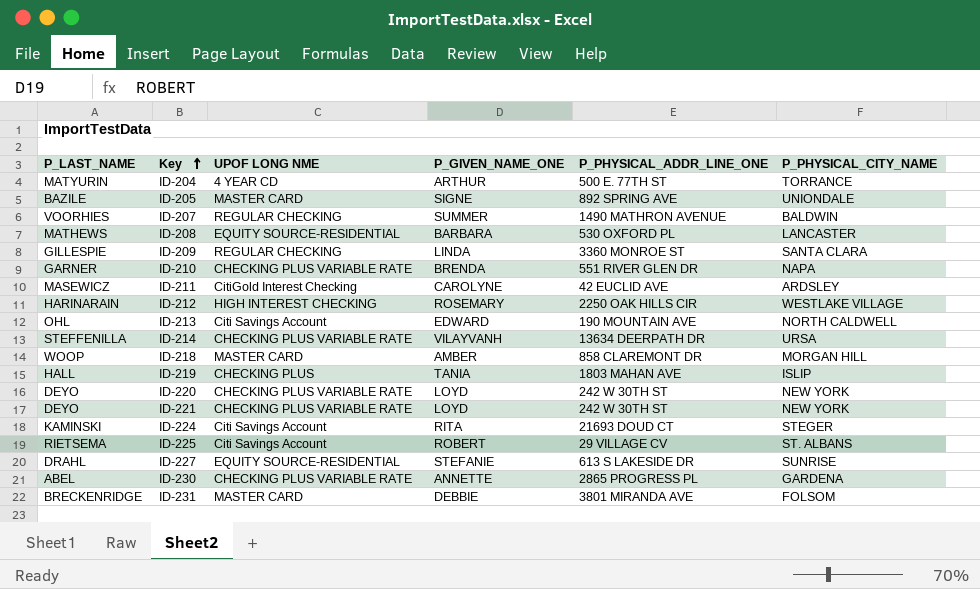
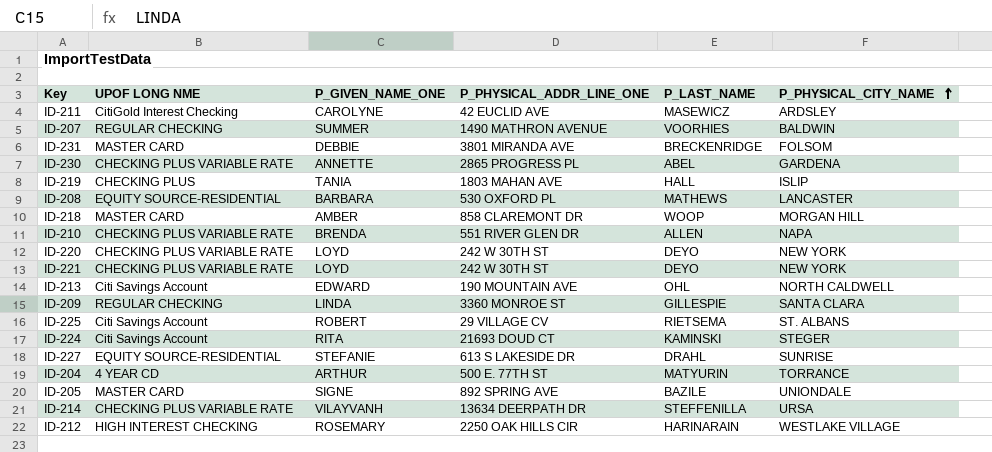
row order: Key ascending -> P_PHYSICAL_CITY_NAME ascending
column P_LAST_NAME | position: 1 -> 5
ID-210 | P_LAST_NAME: GARNER -> ALLEN

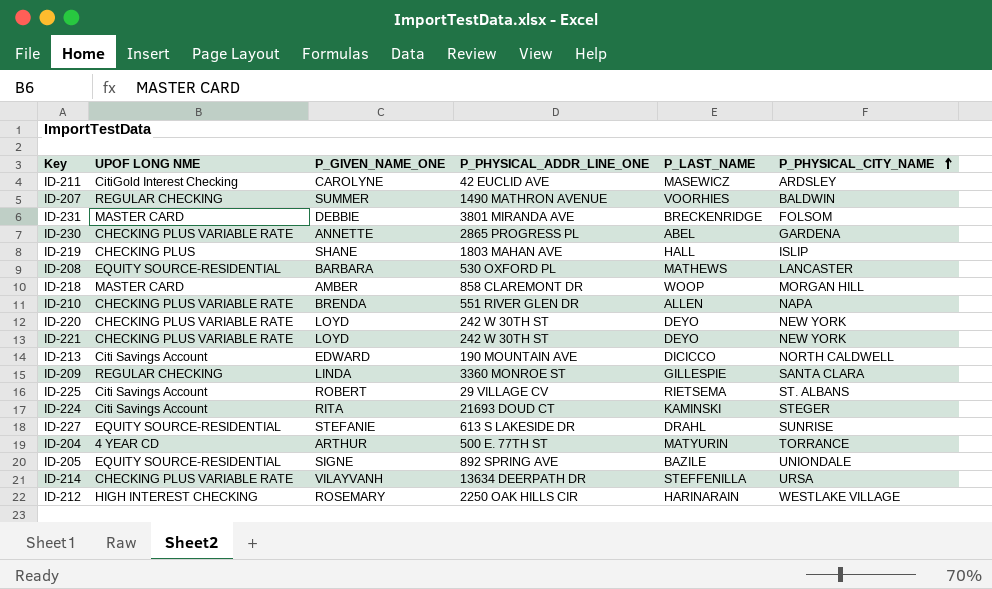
ID-219 | P_GIVEN_NAME_ONE: TANIA -> SHANE
ID-213 | P_LAST_NAME: OHL -> DICICCO
ID-205 | UPOF LONG NME: MASTER CARD -> EQUITY SOURCE-RESIDENTIAL

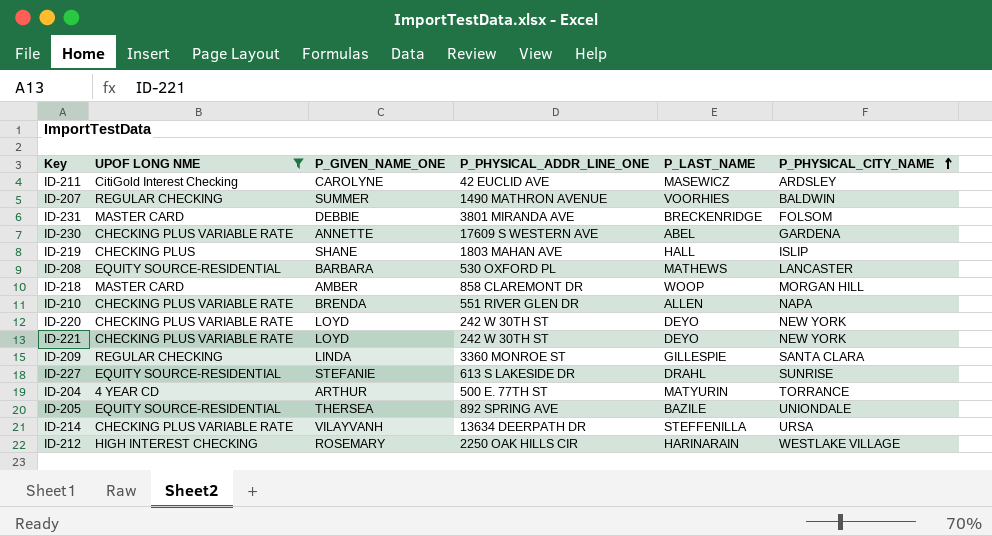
filter: none -> UPOF LONG NME != Citi Savings Account
ID-230 | P_PHYSICAL_ADDR_LINE_ONE: 2865 PROGRESS PL -> 17609 S WESTERN AVE
ID-205 | P_GIVEN_NAME_ONE: SIGNE -> THERSEA

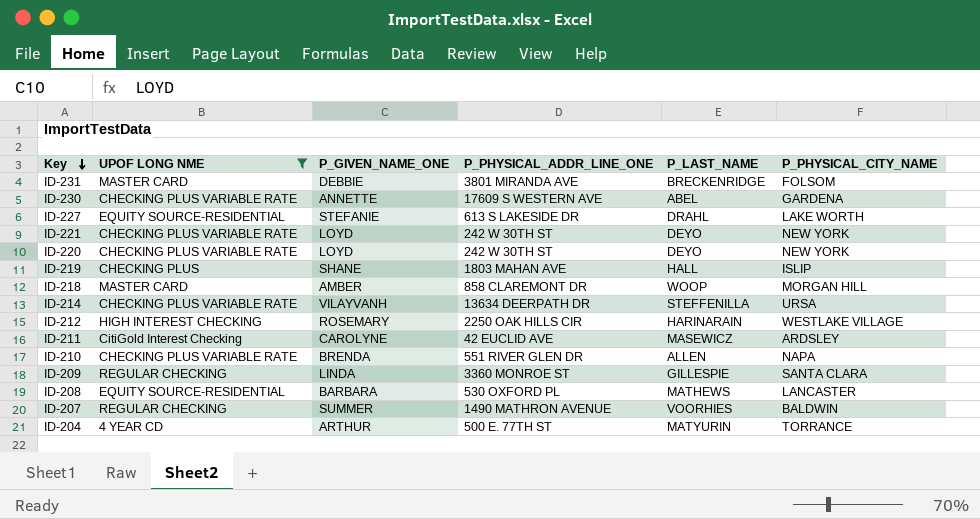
row order: P_PHYSICAL_CITY_NAME ascending -> Key descending
row ID-205: EQUITY SOURCE-RESIDENTIAL | THERSEA | 892 SPRING AVE | BAZILE | UNIONDALE -> none
ID-227 | P_PHYSICAL_CITY_NAME: SUNRISE -> LAKE WORTH

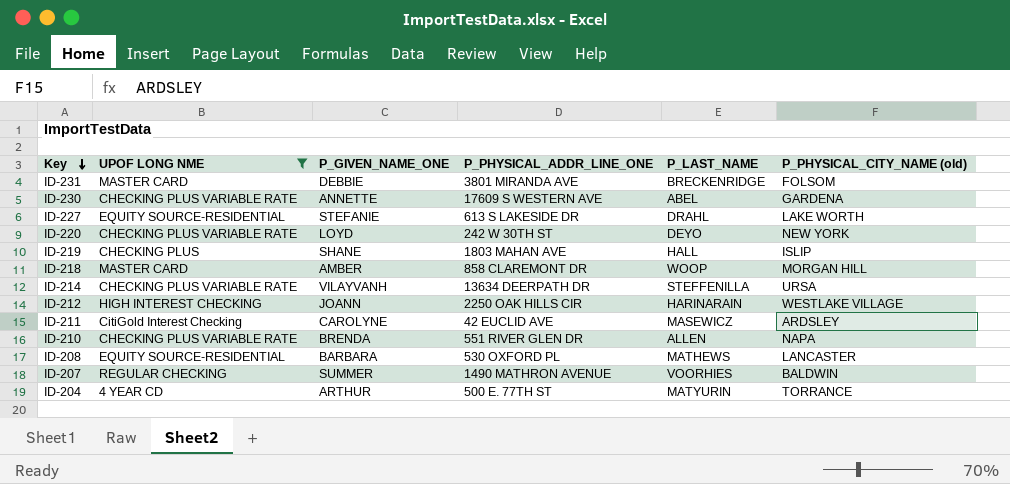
column name: P_PHYSICAL_CITY_NAME -> P_PHYSICAL_CITY_NAME (old)
row ID-221: CHECKING PLUS VARIABLE RATE | LOYD | 242 W 30TH ST | DEYO | NEW YORK -> none
row ID-209: REGULAR CHECKING | LINDA | 3360 MONROE ST | GILLESPIE | SANTA CLARA -> none
ID-212 | P_GIVEN_NAME_ONE: ROSEMARY -> JOANN

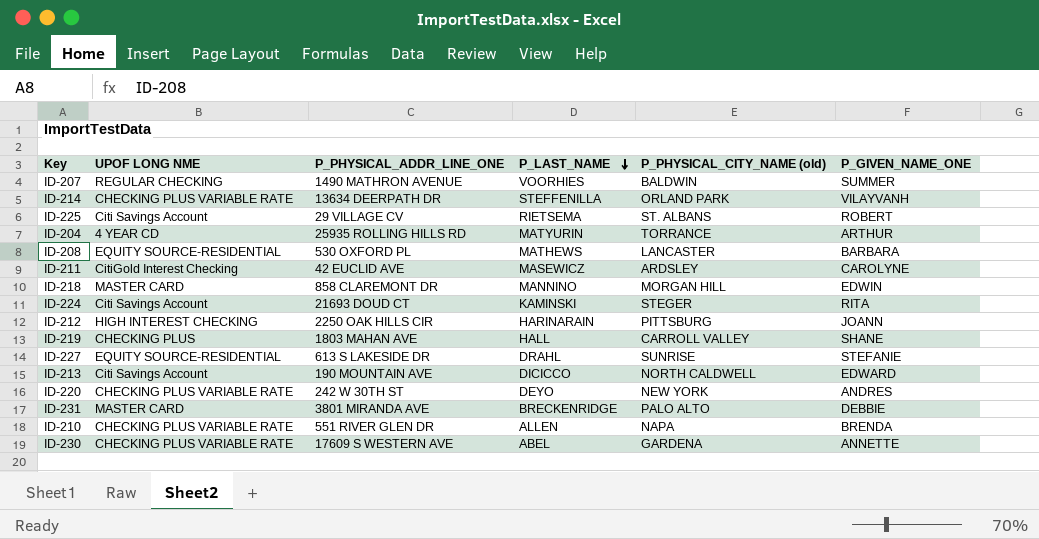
filter: UPOF LONG NME != Citi Savings Account -> none
row order: Key descending -> P_LAST_NAME descending
column P_GIVEN_NAME_ONE | position: 3 -> 6
ID-214 | P_PHYSICAL_CITY_NAME (old): URSA -> ORLAND PARK
ID-204 | P_PHYSICAL_ADDR_LINE_ONE: 500 E. 77TH ST -> 25935 ROLLING HILLS RD
ID-218 | P_LAST_NAME: WOOP -> MANNINO
ID-218 | P_GIVEN_NAME_ONE: AMBER -> EDWIN
ID-212 | P_PHYSICAL_CITY_NAME (old): WESTLAKE VILLAGE -> PITTSBURG
ID-219 | P_PHYSICAL_CITY_NAME (old): ISLIP -> CARROLL VALLEY
ID-227 | P_PHYSICAL_CITY_NAME (old): LAKE WORTH -> SUNRISE
ID-220 | P_GIVEN_NAME_ONE: LOYD -> ANDRES
ID-231 | P_PHYSICAL_CITY_NAME (old): FOLSOM -> PALO ALTO

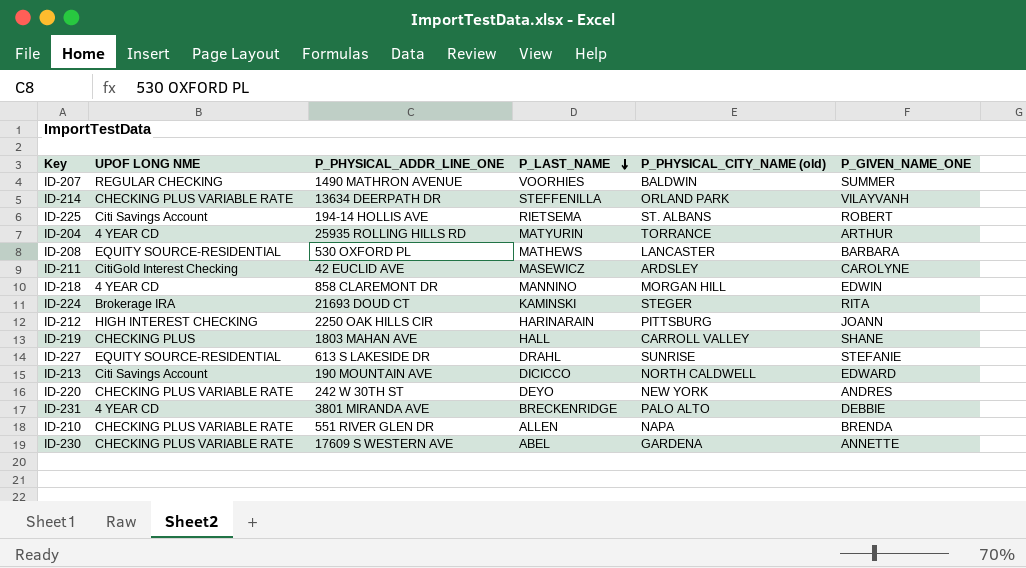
ID-225 | P_PHYSICAL_ADDR_LINE_ONE: 29 VILLAGE CV -> 194-14 HOLLIS AVE
ID-218 | UPOF LONG NME: MASTER CARD -> 4 YEAR CD
ID-224 | UPOF LONG NME: Citi Savings Account -> Brokerage IRA
ID-231 | UPOF LONG NME: MASTER CARD -> 4 YEAR CD

